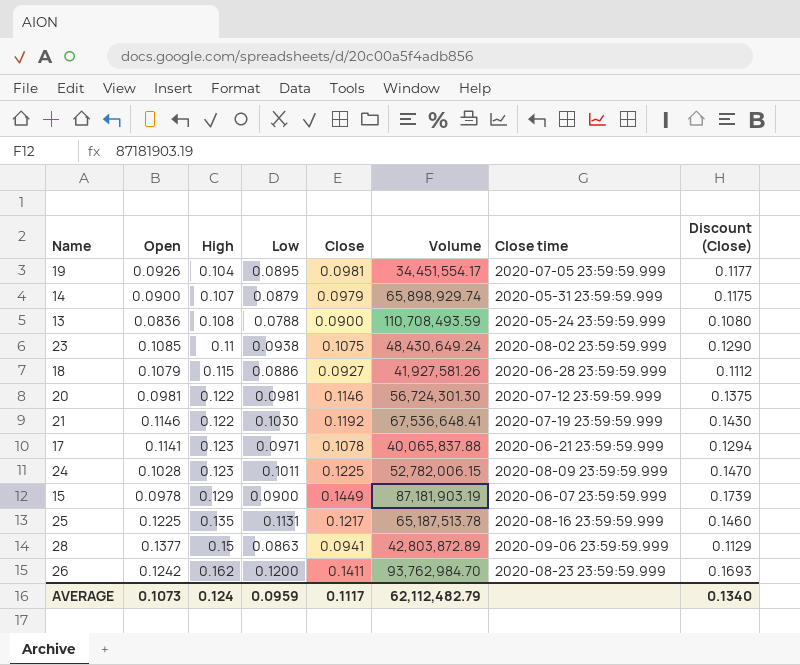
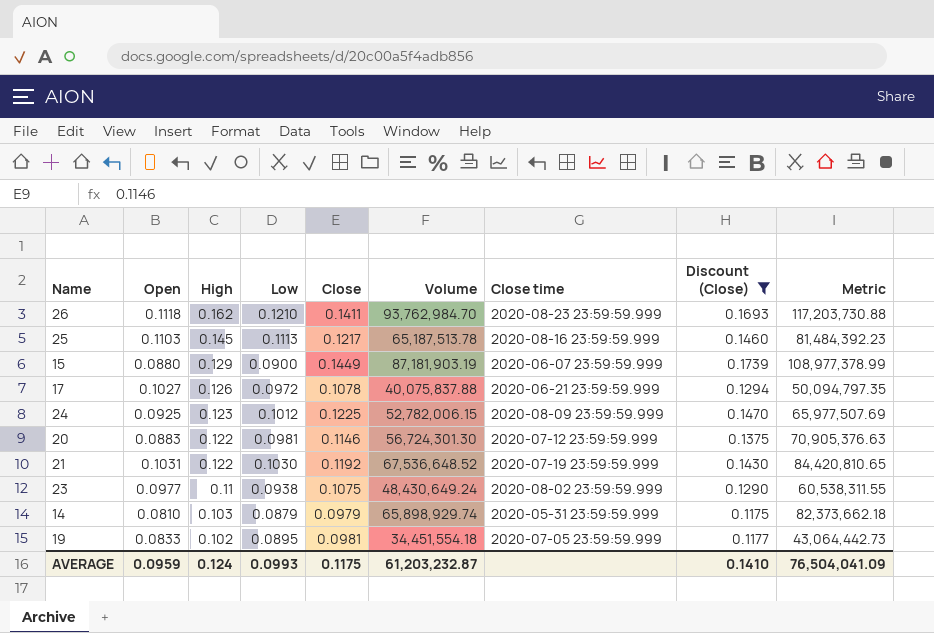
filter: none -> Discount (Close) >= 0.1175
row order: High ascending -> High descending
column Metric | formula: none -> [Volume] * 1.25
26 | Open: 0.1242 -> 0.1118
26 | Low: 0.1200 -> 0.1210
25 | Open: 0.1225 -> 0.1103
25 | High: 0.135 -> 0.145
25 | Low: 0.1131 -> 0.1113
15 | Open: 0.0978 -> 0.0880
17 | Open: 0.1141 -> 0.1027
17 | High: 0.123 -> 0.126
17 | Low: 0.0971 -> 0.0972
17 | Volume: 40,065,837.88 -> 40,075,837.88
24 | Open: 0.1028 -> 0.0925
24 | Low: 0.1011 -> 0.1012
20 | Open: 0.0981 -> 0.0883
21 | Open: 0.1146 -> 0.1031
21 | Volume: 67,536,648.41 -> 67,536,648.52
23 | Open: 0.1085 -> 0.0977
14 | Open: 0.0900 -> 0.0810
14 | High: 0.107 -> 0.103
19 | Open: 0.0926 -> 0.0833
19 | High: 0.104 -> 0.102
19 | Volume: 34,451,554.17 -> 34,451,554.18
AVERAGE | Open: 0.1073 -> 0.0959
AVERAGE | Low: 0.0959 -> 0.0993
AVERAGE | Close: 0.1117 -> 0.1175
AVERAGE | Volume: 62,112,482.79 -> 61,203,232.87
AVERAGE | Discount (Close): 0.1340 -> 0.1410

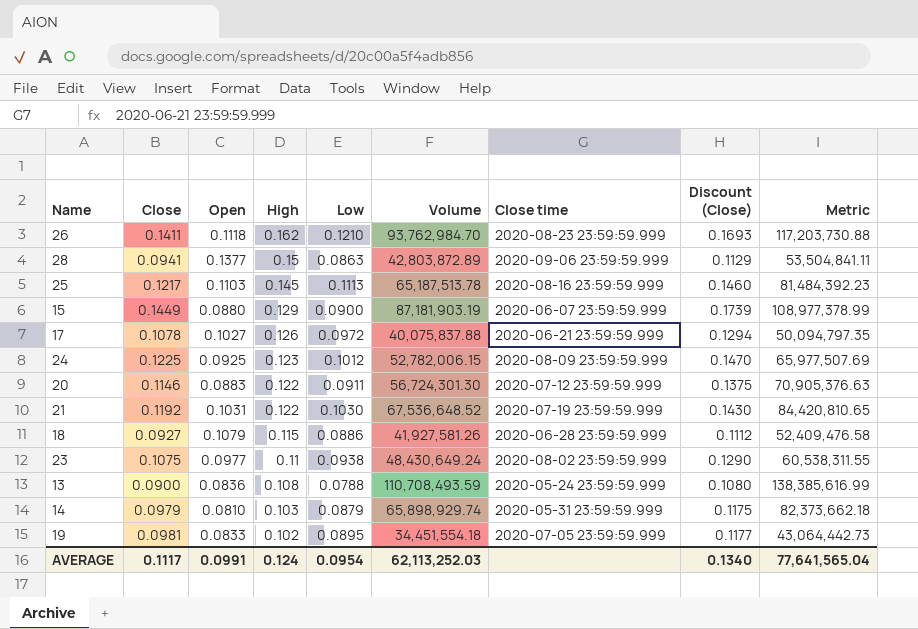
filter: Discount (Close) >= 0.1175 -> none
column Close | position: 5 -> 2
20 | Low: 0.0981 -> 0.0911
AVERAGE | Close: 0.1175 -> 0.1117
AVERAGE | Open: 0.0959 -> 0.0991
AVERAGE | Low: 0.0993 -> 0.0954
AVERAGE | Volume: 61,203,232.87 -> 62,113,252.03
AVERAGE | Discount (Close): 0.1410 -> 0.1340
AVERAGE | Metric: 76,504,041.09 -> 77,641,565.04

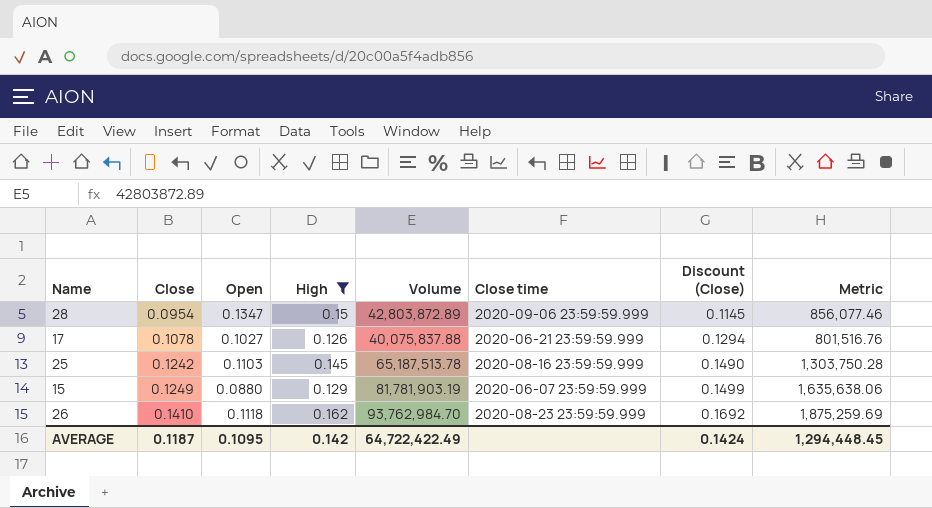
filter: none -> High >= 0.126
row order: High descending -> Close ascending
column Low | position: 5 -> none
column Metric | formula: [Volume] * 1.25 -> [Volume] * 0.02
28 | Close: 0.0941 -> 0.0954
28 | Open: 0.1377 -> 0.1347
28 | Discount (Close): 0.1129 -> 0.1145
25 | Close: 0.1217 -> 0.1242
25 | Discount (Close): 0.1460 -> 0.1490
15 | Close: 0.1449 -> 0.1249
15 | Volume: 87,181,903.19 -> 81,781,903.19
15 | Discount (Close): 0.1739 -> 0.1499
26 | Close: 0.1411 -> 0.1410
26 | Discount (Close): 0.1693 -> 0.1692
AVERAGE | Close: 0.1117 -> 0.1187
AVERAGE | Open: 0.0991 -> 0.1095
AVERAGE | High: 0.124 -> 0.142
AVERAGE | Volume: 62,113,252.03 -> 64,722,422.49
AVERAGE | Discount (Close): 0.1340 -> 0.1424
AVERAGE | Metric: 77,641,565.04 -> 1,294,448.45

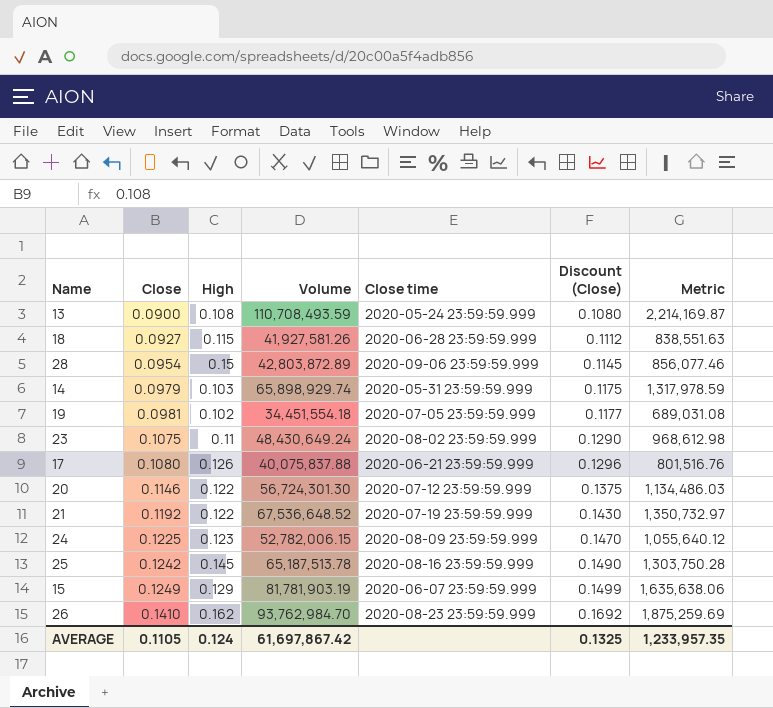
filter: High >= 0.126 -> none
column Open | position: 3 -> none
17 | Close: 0.1078 -> 0.1080
17 | Discount (Close): 0.1294 -> 0.1296
AVERAGE | Close: 0.1187 -> 0.1105
AVERAGE | High: 0.142 -> 0.124
AVERAGE | Volume: 64,722,422.49 -> 61,697,867.42
AVERAGE | Discount (Close): 0.1424 -> 0.1325
AVERAGE | Metric: 1,294,448.45 -> 1,233,957.35

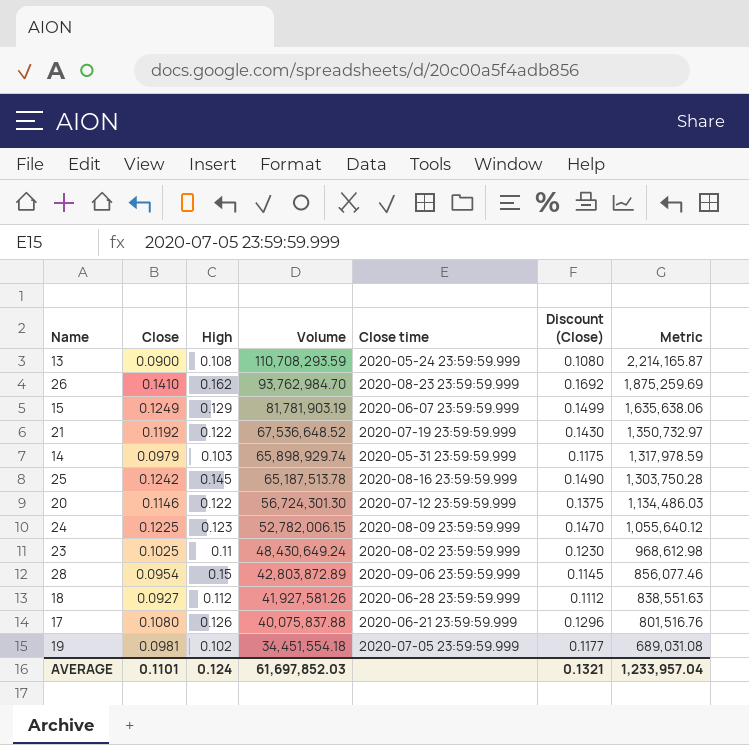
row order: Close ascending -> Volume descending
13 | Volume: 110,708,493.59 -> 110,708,293.59
13 | Metric: 2,214,169.87 -> 2,214,165.87
23 | Close: 0.1075 -> 0.1025
23 | Discount (Close): 0.1290 -> 0.1230
18 | High: 0.115 -> 0.112
AVERAGE | Close: 0.1105 -> 0.1101
AVERAGE | Volume: 61,697,867.42 -> 61,697,852.03
AVERAGE | Discount (Close): 0.1325 -> 0.1321
AVERAGE | Metric: 1,233,957.35 -> 1,233,957.04

